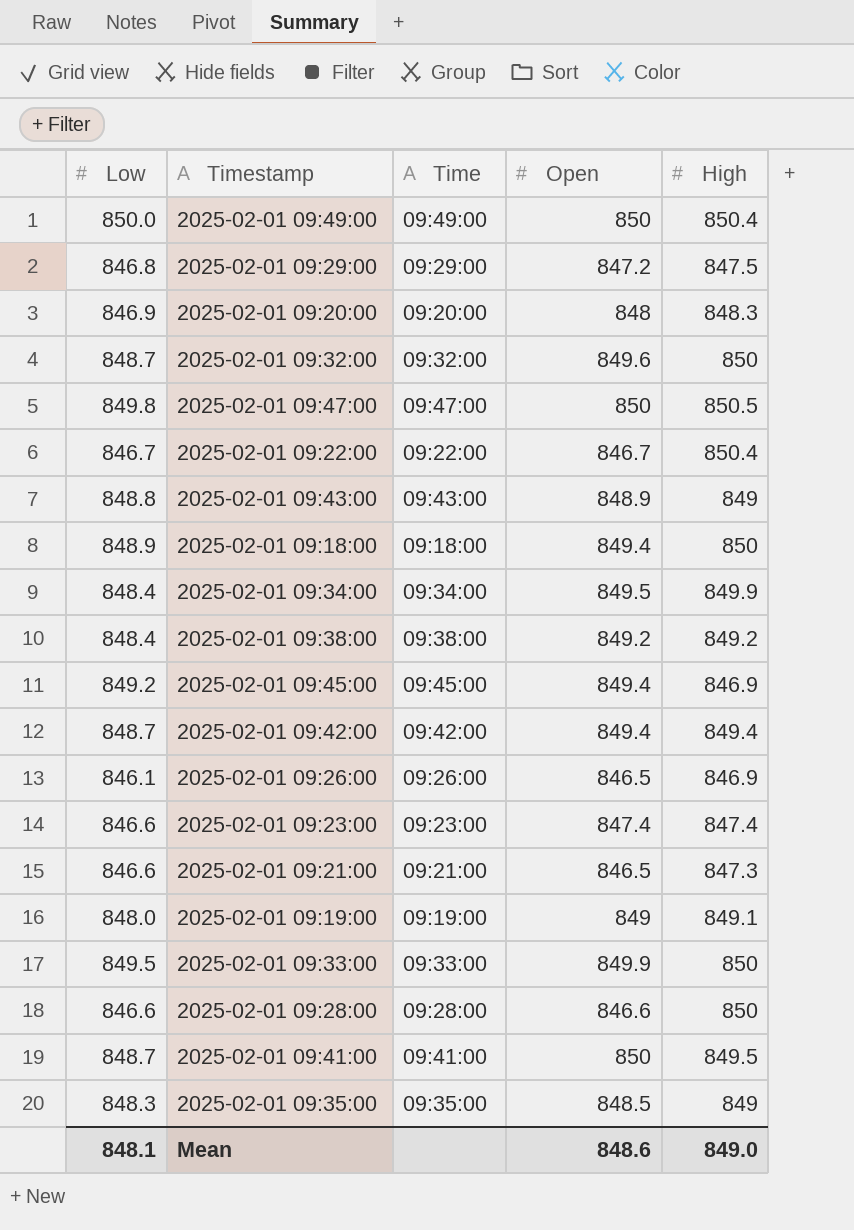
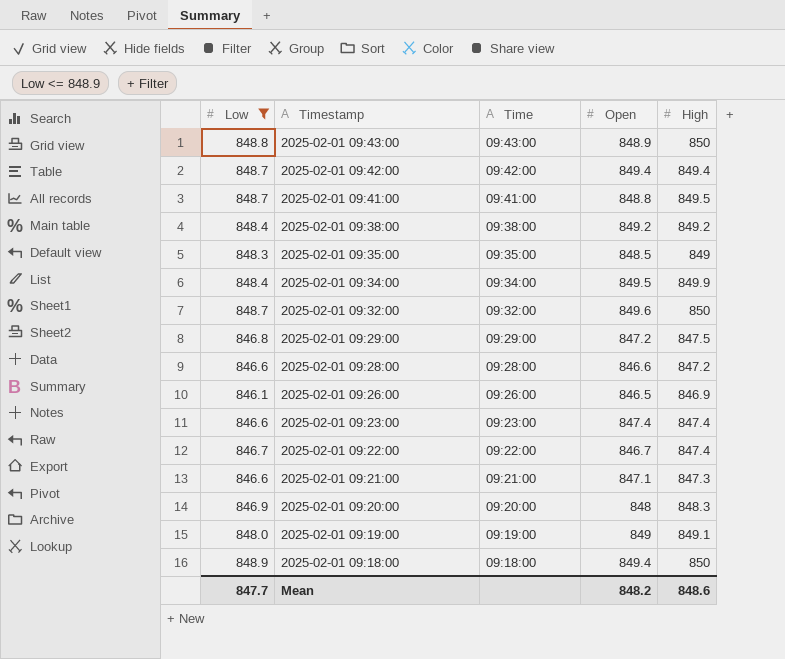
filter: none -> Low <= 848.9
row order: none -> Timestamp descending
2025-02-01 09:43:00 | High: 849 -> 850
2025-02-01 09:41:00 | Open: 850 -> 848.8
2025-02-01 09:28:00 | High: 850 -> 847.2
2025-02-01 09:22:00 | High: 850.4 -> 847.4
2025-02-01 09:21:00 | Open: 846.5 -> 847.1
Mean | Low: 848.1 -> 847.7
Mean | Open: 848.6 -> 848.2
Mean | High: 849.0 -> 848.6

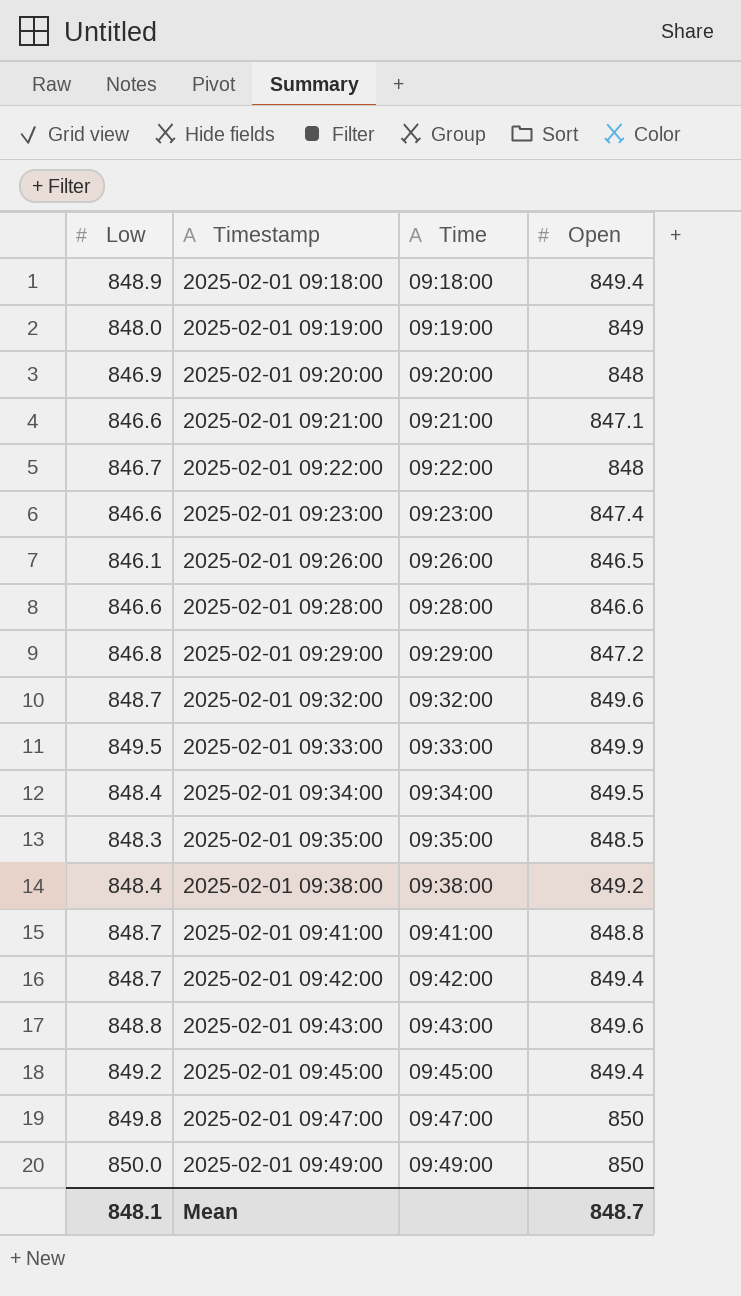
filter: Low <= 848.9 -> none
row order: Timestamp descending -> Timestamp ascending
column High | position: 5 -> none
2025-02-01 09:22:00 | Open: 846.7 -> 848
2025-02-01 09:43:00 | Open: 848.9 -> 849.6
Mean | Low: 847.7 -> 848.1
Mean | Open: 848.2 -> 848.7

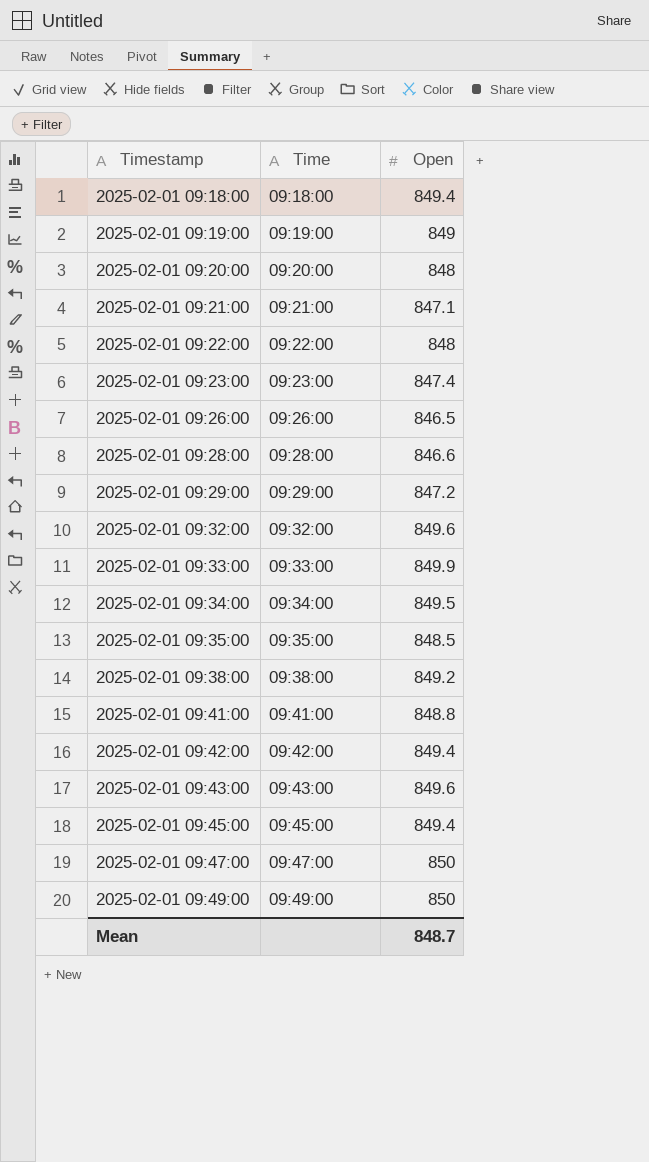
column Low | position: 1 -> none

